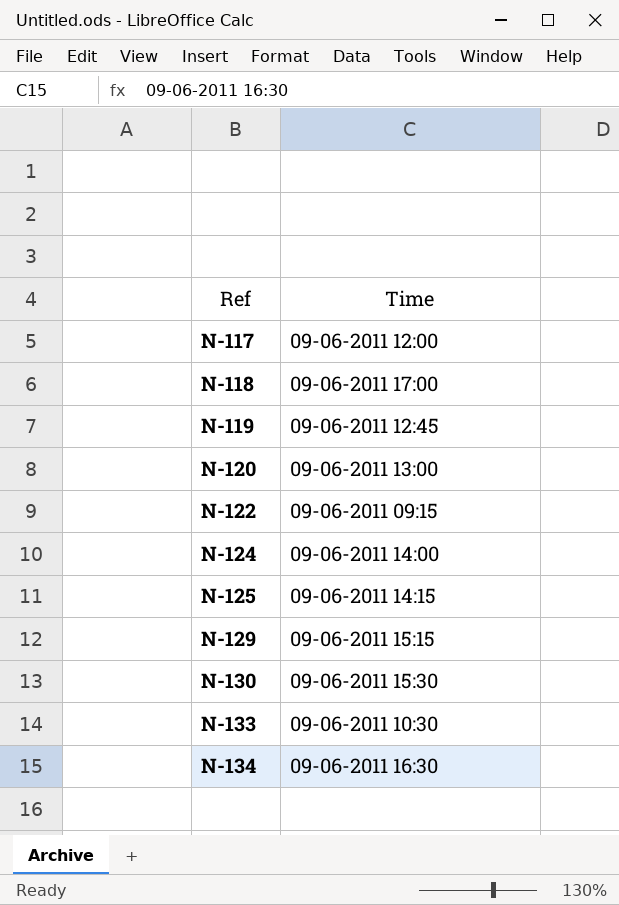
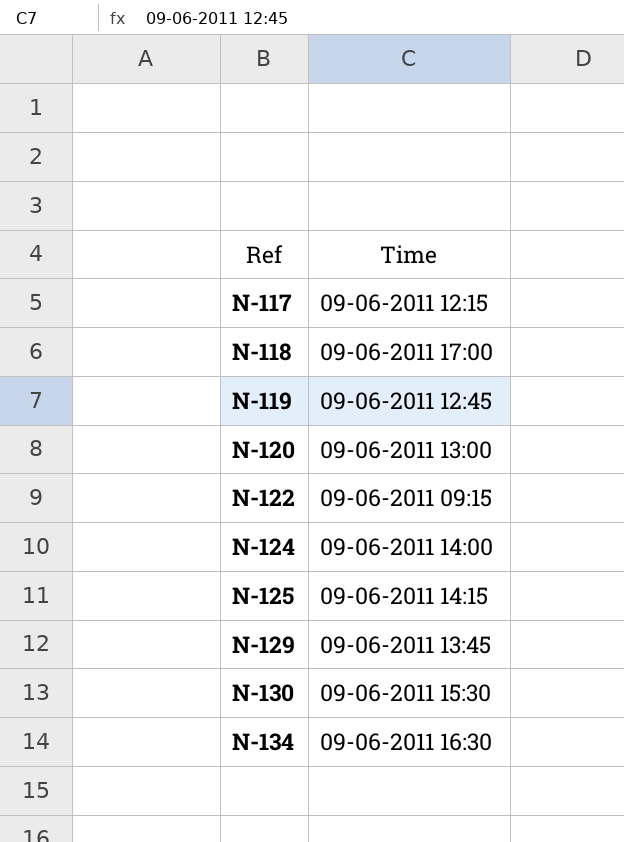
row N-133: 09-06-2011 10:30 -> none
N-117 | Time: 09-06-2011 12:00 -> 09-06-2011 12:15
N-129 | Time: 09-06-2011 15:15 -> 09-06-2011 13:45

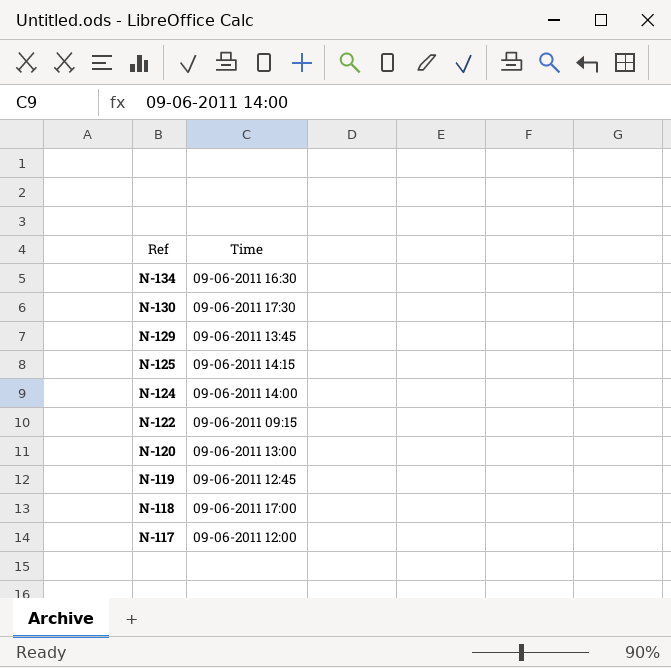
row order: Ref ascending -> Ref descending
N-130 | Time: 09-06-2011 15:30 -> 09-06-2011 17:30
N-117 | Time: 09-06-2011 12:15 -> 09-06-2011 12:00

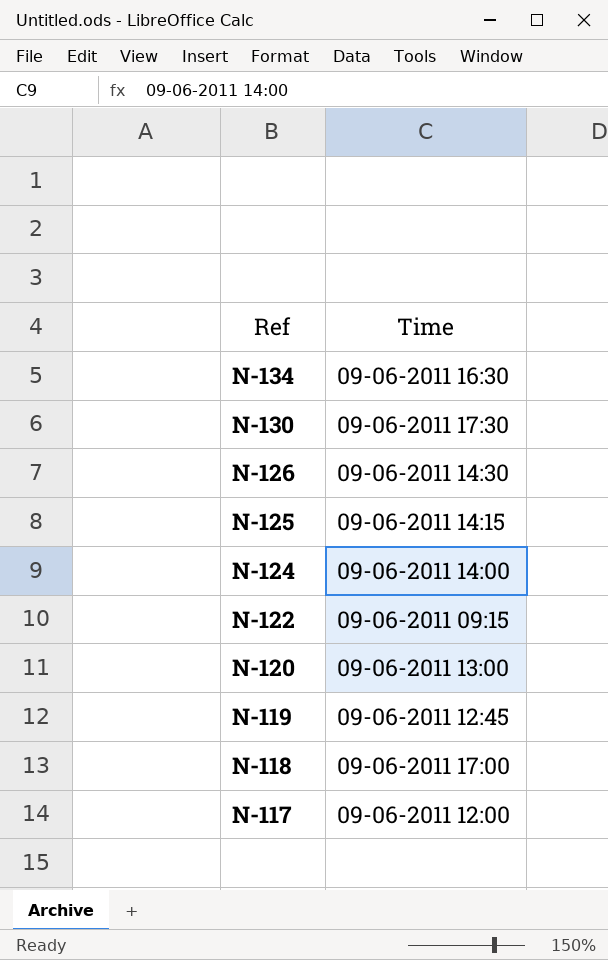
row N-129: 09-06-2011 13:45 -> none
row N-126: none -> 09-06-2011 14:30

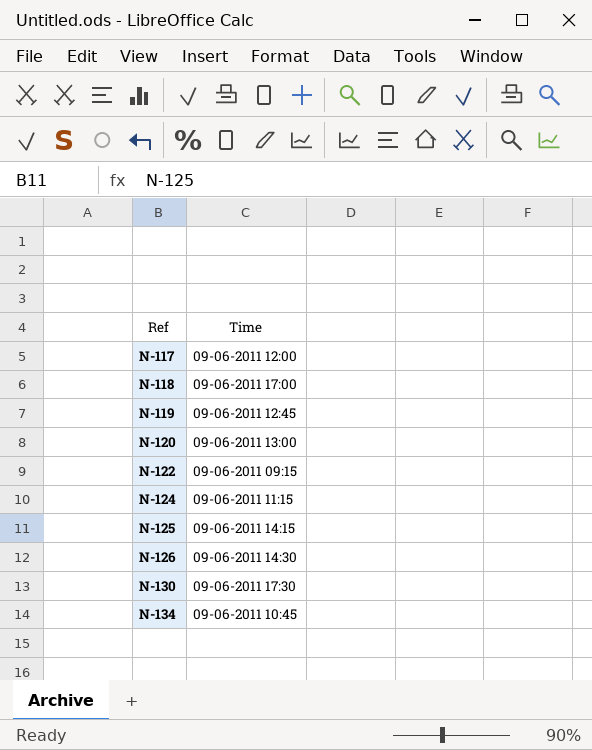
row order: Ref descending -> Ref ascending
N-124 | Time: 09-06-2011 14:00 -> 09-06-2011 11:15
N-134 | Time: 09-06-2011 16:30 -> 09-06-2011 10:45

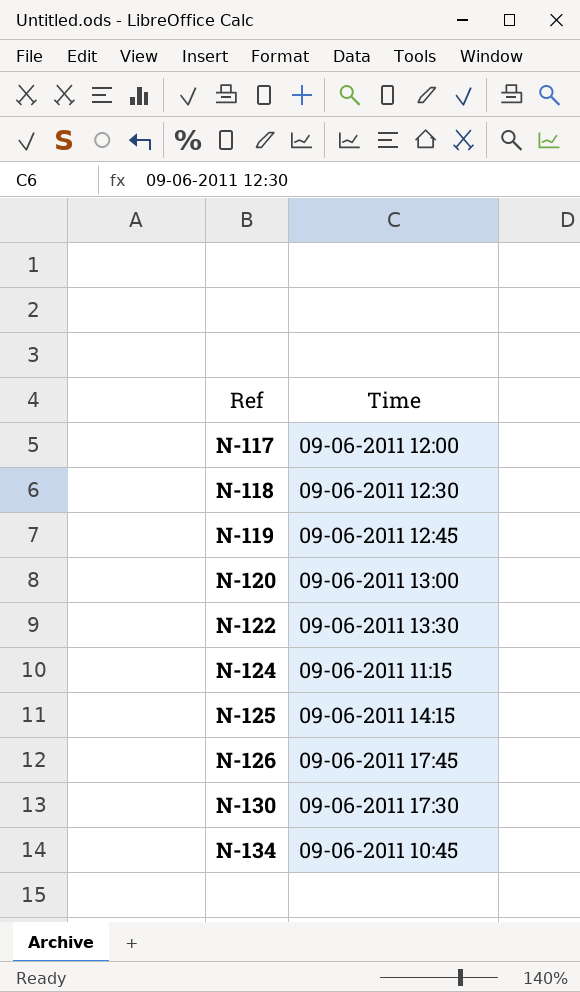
N-118 | Time: 09-06-2011 17:00 -> 09-06-2011 12:30
N-122 | Time: 09-06-2011 09:15 -> 09-06-2011 13:30
N-126 | Time: 09-06-2011 14:30 -> 09-06-2011 17:45

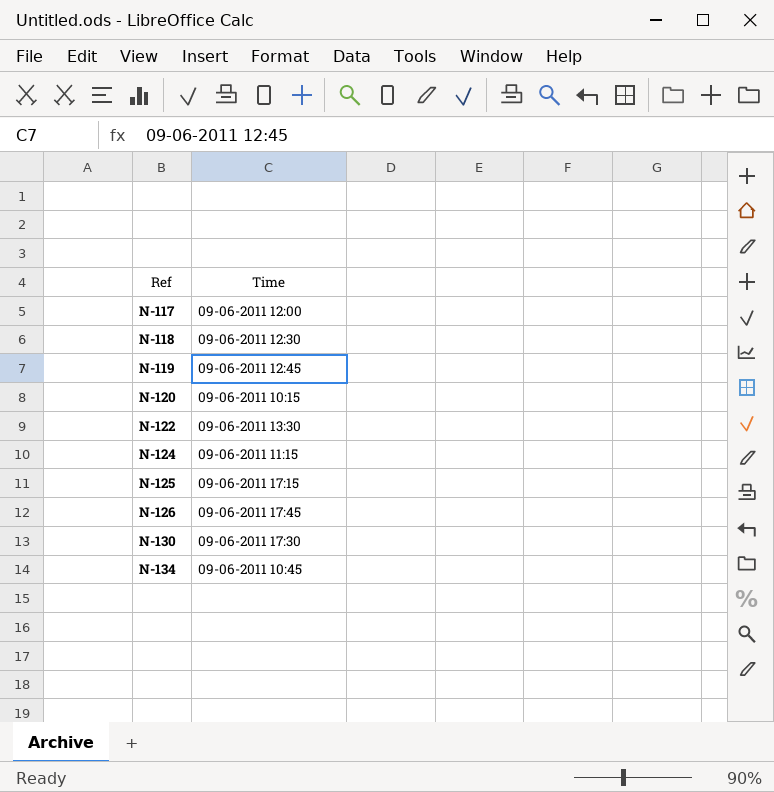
N-120 | Time: 09-06-2011 13:00 -> 09-06-2011 10:15
N-125 | Time: 09-06-2011 14:15 -> 09-06-2011 17:15

